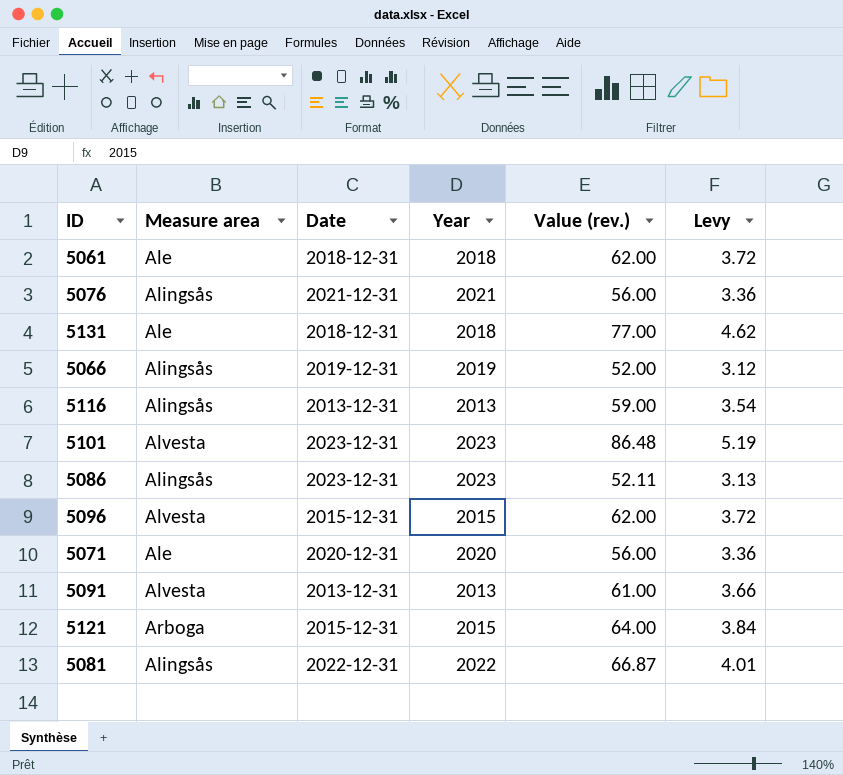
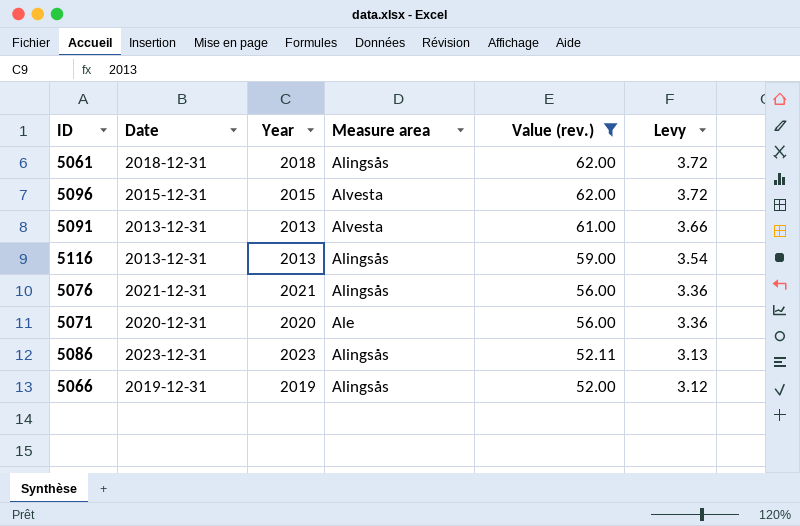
filter: none -> Value (rev.) <= 62.00
row order: none -> Value (rev.) descending
column Measure area | position: 2 -> 4
5061 | Measure area: Ale -> Alingsås

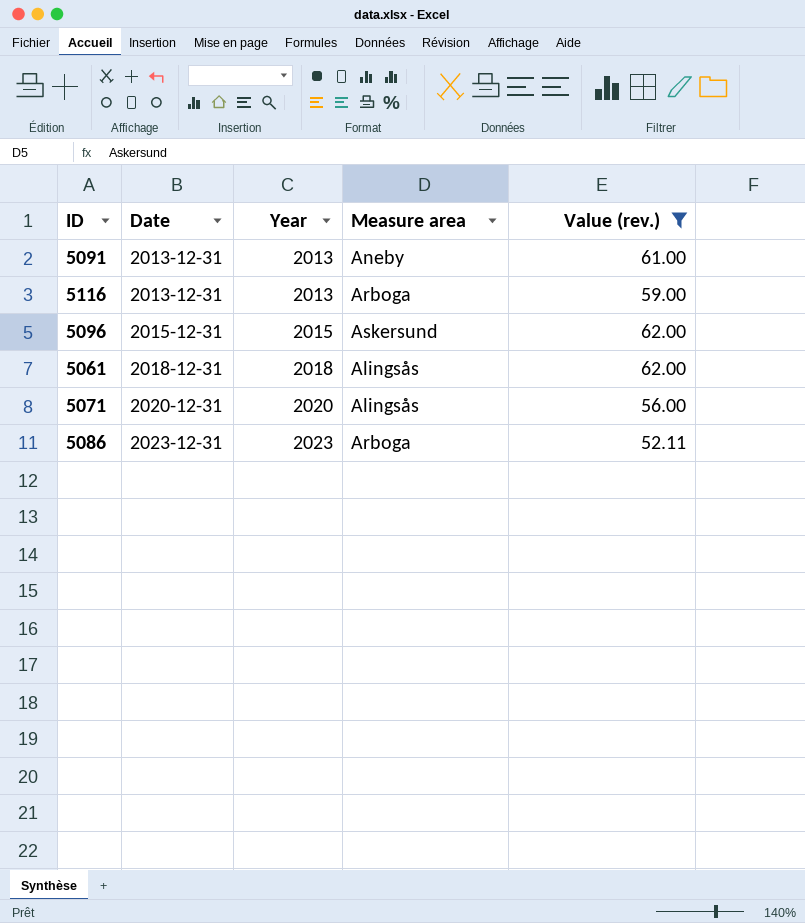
row order: Value (rev.) descending -> Date ascending
column Levy | formula: [Value (rev.)] * 0.06 -> none
row 5076: 2021-12-31 | 2021 | Alingsås | 56.00 | 3.36 -> none
row 5066: 2019-12-31 | 2019 | Alingsås | 52.00 | 3.12 -> none
5091 | Measure area: Alvesta -> Aneby
5116 | Measure area: Alingsås -> Arboga
5096 | Measure area: Alvesta -> Askersund
5071 | Measure area: Ale -> Alingsås
5086 | Measure area: Alingsås -> Arboga

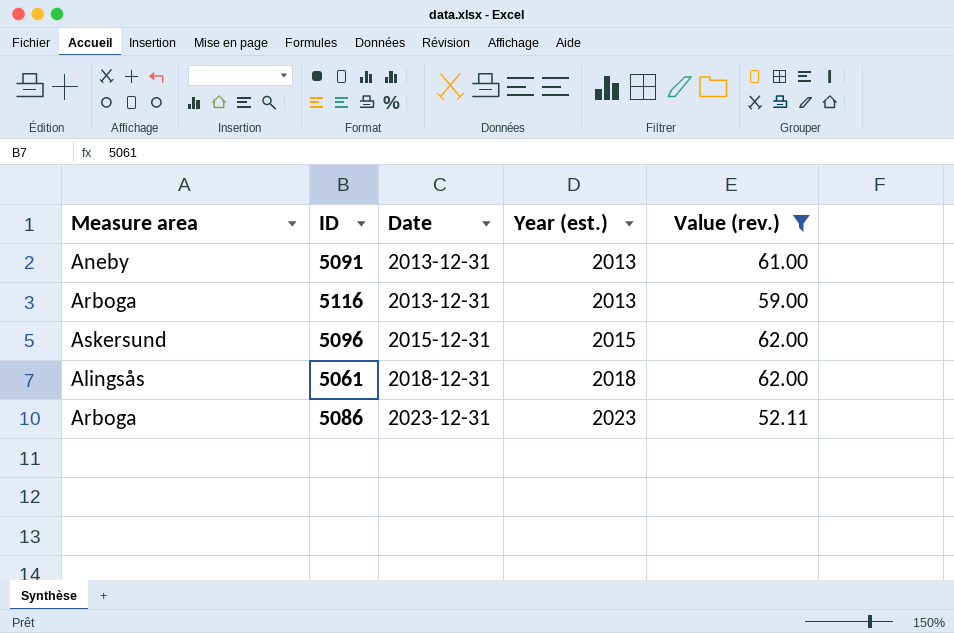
column Measure area | position: 4 -> 1
column name: Year -> Year (est.)
row 5071: 2020-12-31 | 2020 | Alingsås | 56.00 -> none

